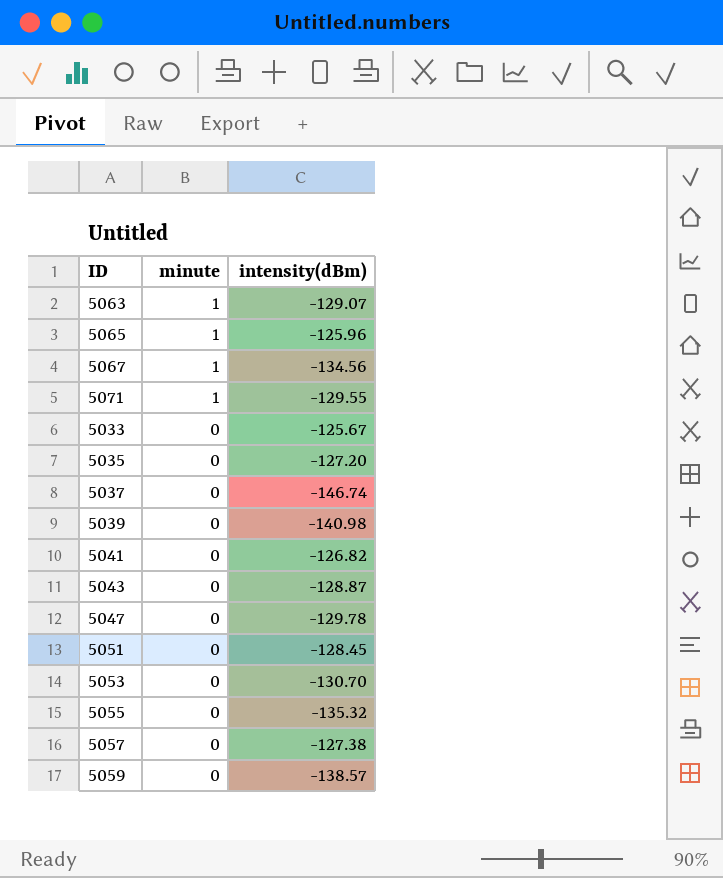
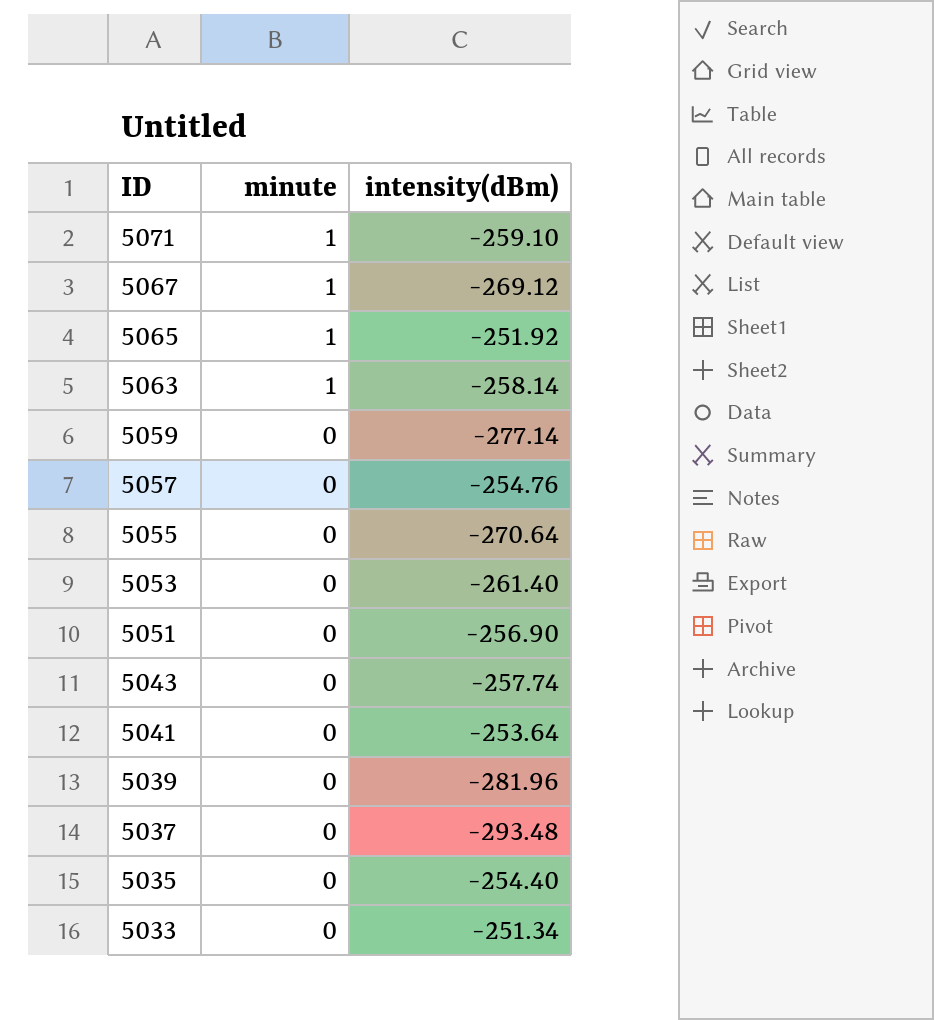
row order: minute descending -> ID descending
row 5047: 0 | -129.78 -> none
5071 | intensity(dBm): -129.55 -> -259.10
5067 | intensity(dBm): -134.56 -> -269.12
5065 | intensity(dBm): -125.96 -> -251.92
5063 | intensity(dBm): -129.07 -> -258.14
5059 | intensity(dBm): -138.57 -> -277.14
5057 | intensity(dBm): -127.38 -> -254.76
5055 | intensity(dBm): -135.32 -> -270.64
5053 | intensity(dBm): -130.70 -> -261.40
5051 | intensity(dBm): -128.45 -> -256.90
5043 | intensity(dBm): -128.87 -> -257.74
5041 | intensity(dBm): -126.82 -> -253.64
5039 | intensity(dBm): -140.98 -> -281.96
5037 | intensity(dBm): -146.74 -> -293.48
5035 | intensity(dBm): -127.20 -> -254.40
5033 | intensity(dBm): -125.67 -> -251.34

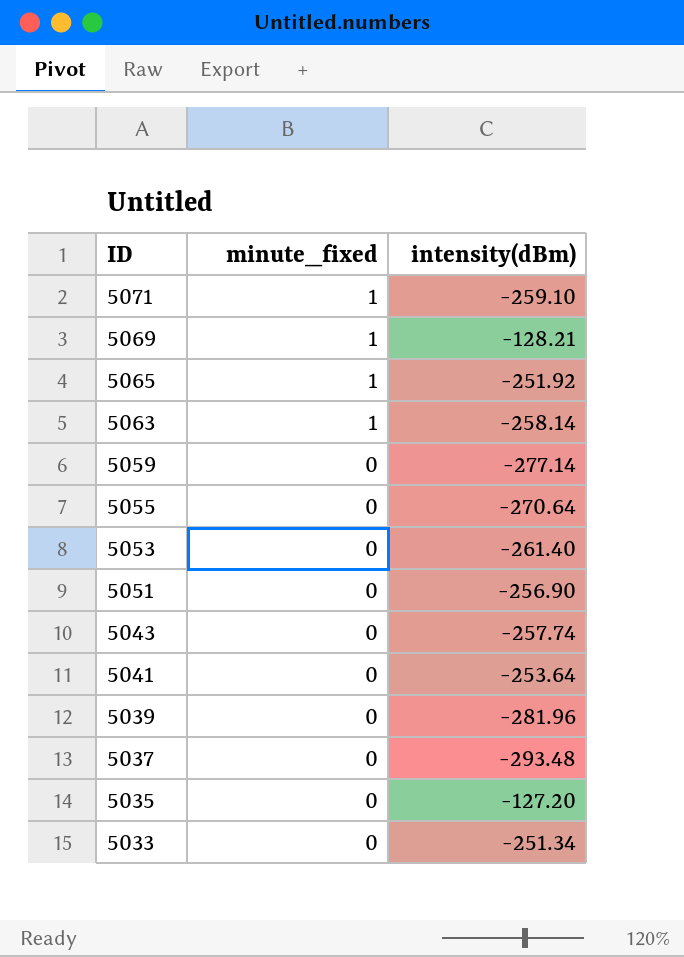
column name: minute -> minute_fixed
row 5067: 1 | -269.12 -> none
row 5057: 0 | -254.76 -> none
row 5069: none -> 1 | -128.21
5035 | intensity(dBm): -254.40 -> -127.20

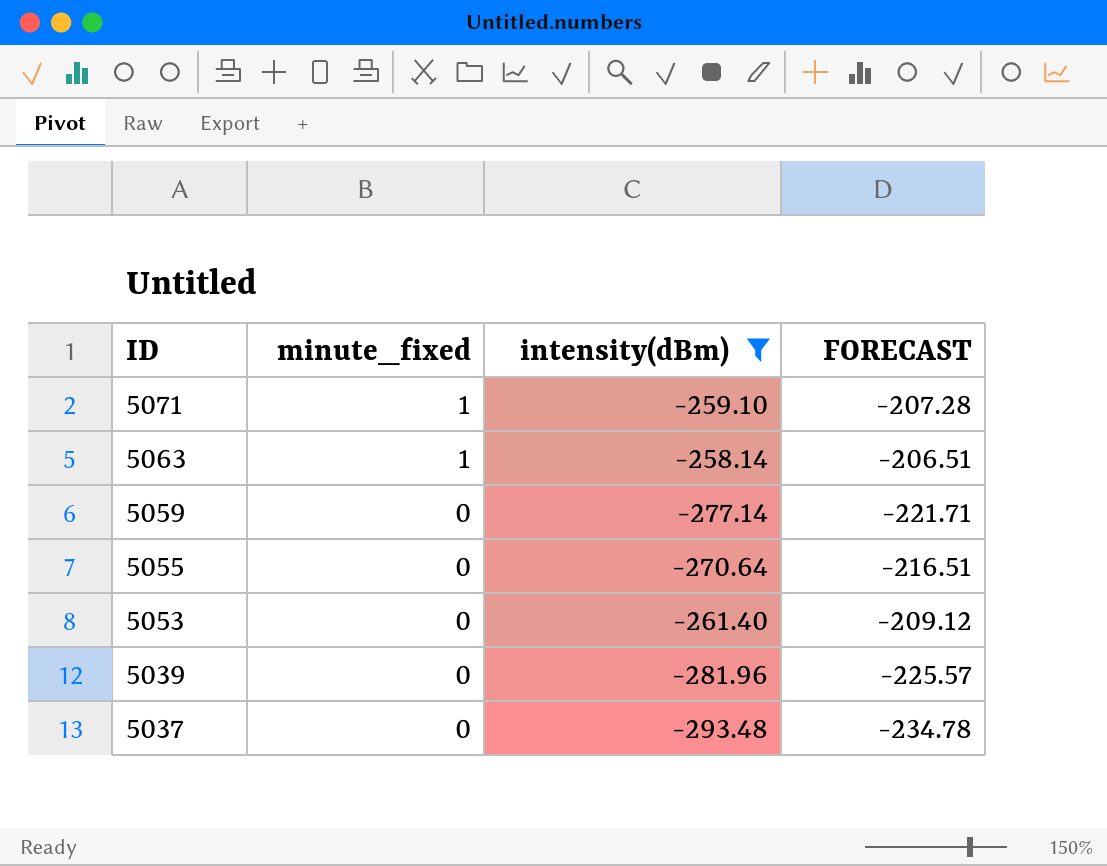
filter: none -> intensity(dBm) <= -258.14
column FORECAST | formula: none -> [intensity(dBm)] * 0.8

